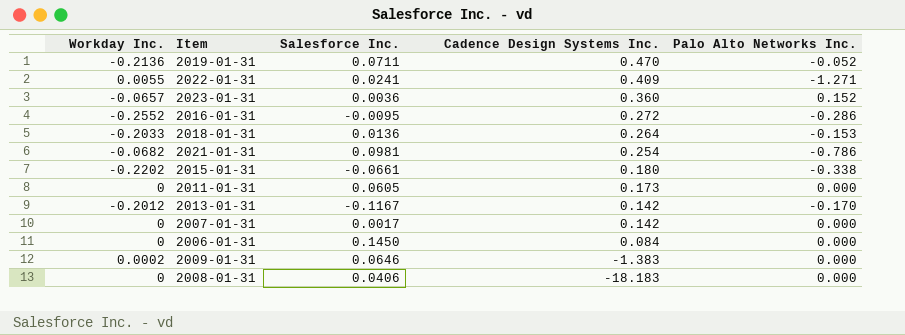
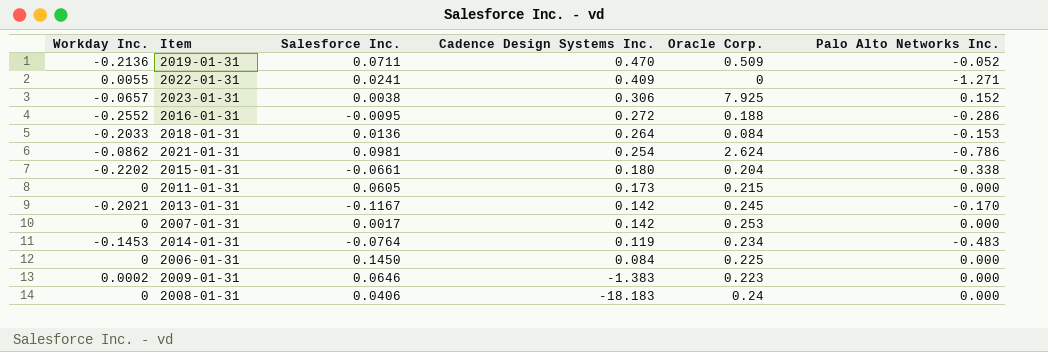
column Oracle Corp. | position: none -> 5
2023-01-31 | Salesforce Inc.: 0.0036 -> 0.0038
2023-01-31 | Cadence Design Systems Inc.: 0.360 -> 0.306
2021-01-31 | Workday Inc.: -0.0682 -> -0.0862
2013-01-31 | Workday Inc.: -0.2012 -> -0.2021
row 2014-01-31: none -> -0.1453 | -0.0764 | 0.119 | 0.234 | -0.483

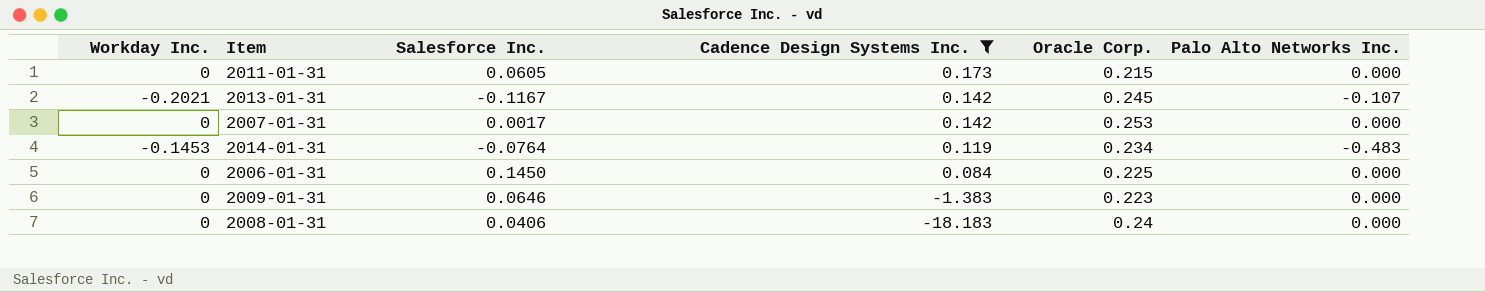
filter: none -> Cadence Design Systems Inc. <= 0.173
2013-01-31 | Palo Alto Networks Inc.: -0.170 -> -0.107
2009-01-31 | Workday Inc.: 0.0002 -> 0

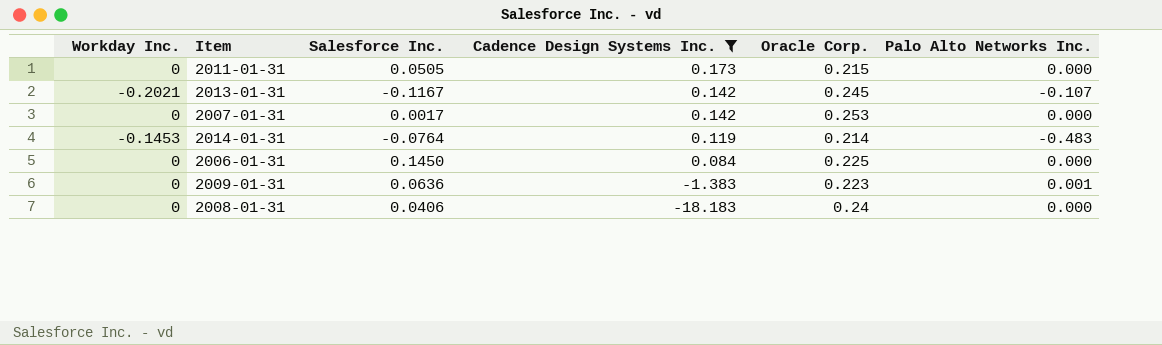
2011-01-31 | Salesforce Inc.: 0.0605 -> 0.0505
2014-01-31 | Oracle Corp.: 0.234 -> 0.214
2009-01-31 | Salesforce Inc.: 0.0646 -> 0.0636
2009-01-31 | Palo Alto Networks Inc.: 0.000 -> 0.001

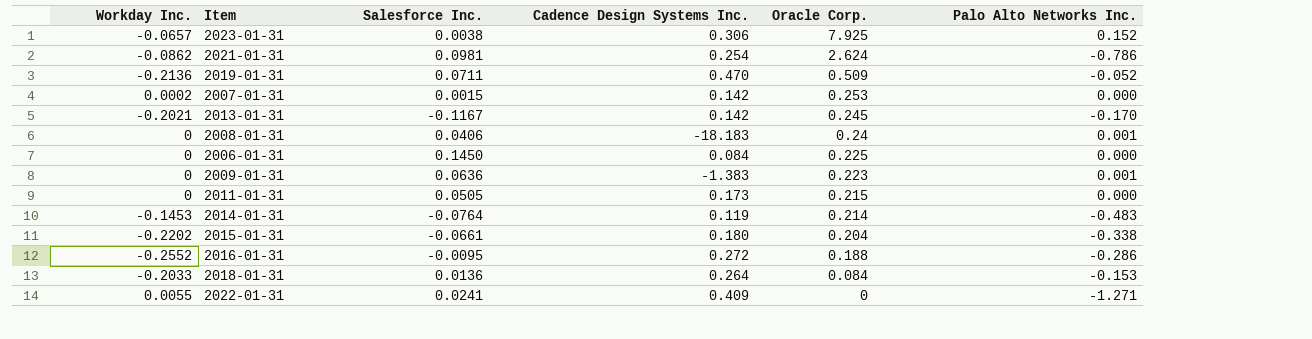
filter: Cadence Design Systems Inc. <= 0.173 -> none
row order: Cadence Design Systems Inc. descending -> Oracle Corp. descending
2007-01-31 | Workday Inc.: 0 -> 0.0002
2007-01-31 | Salesforce Inc.: 0.0017 -> 0.0015
2013-01-31 | Palo Alto Networks Inc.: -0.107 -> -0.170
2008-01-31 | Palo Alto Networks Inc.: 0.000 -> 0.001

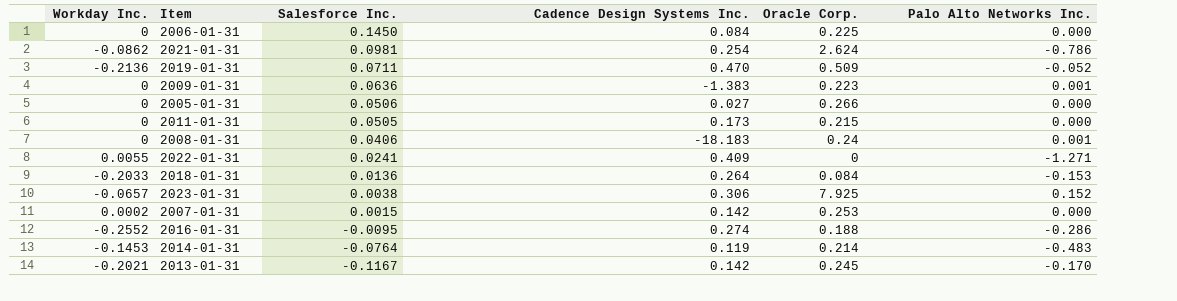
row order: Oracle Corp. descending -> Salesforce Inc. descending
row 2015-01-31: -0.2202 | -0.0661 | 0.180 | 0.204 | -0.338 -> none
row 2005-01-31: none -> 0 | 0.0506 | 0.027 | 0.266 | 0.000
2016-01-31 | Cadence Design Systems Inc.: 0.272 -> 0.274

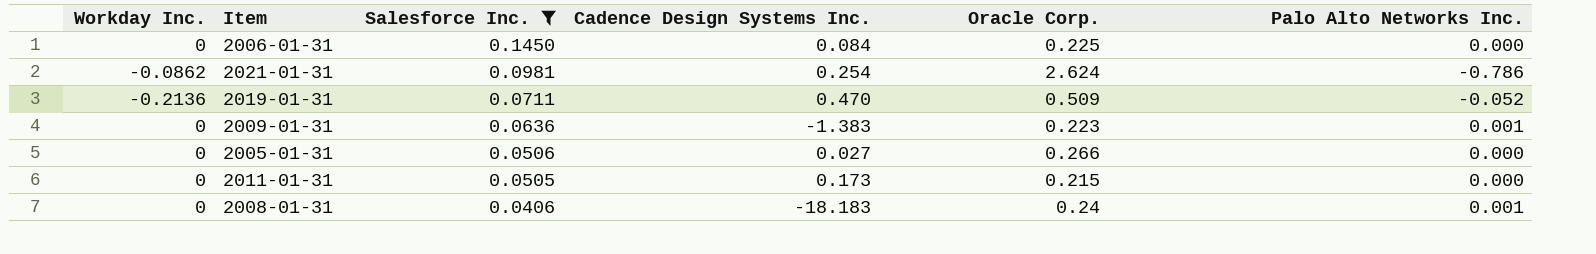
filter: none -> Salesforce Inc. >= 0.0406

